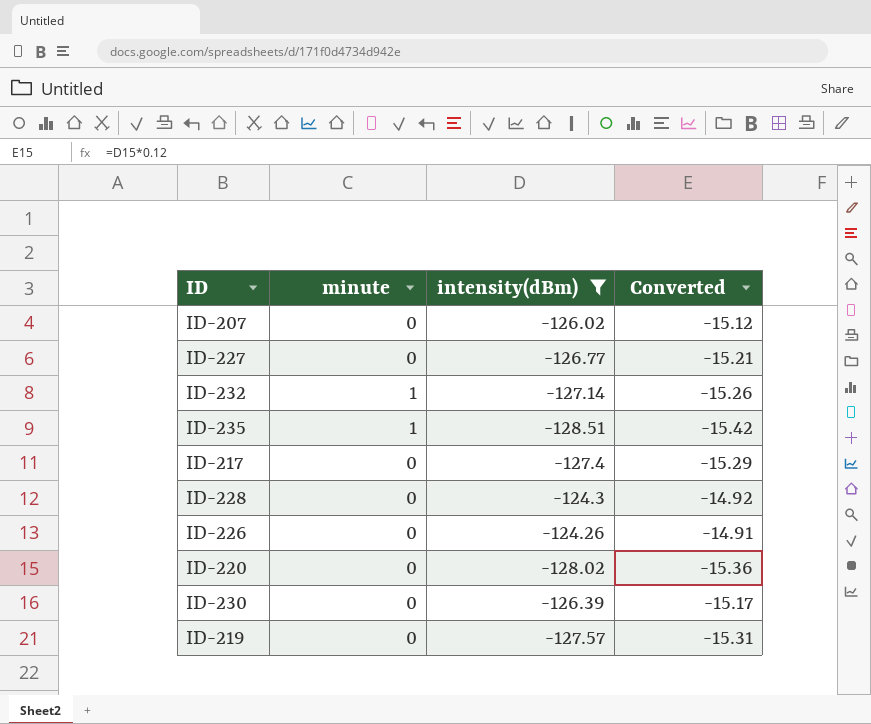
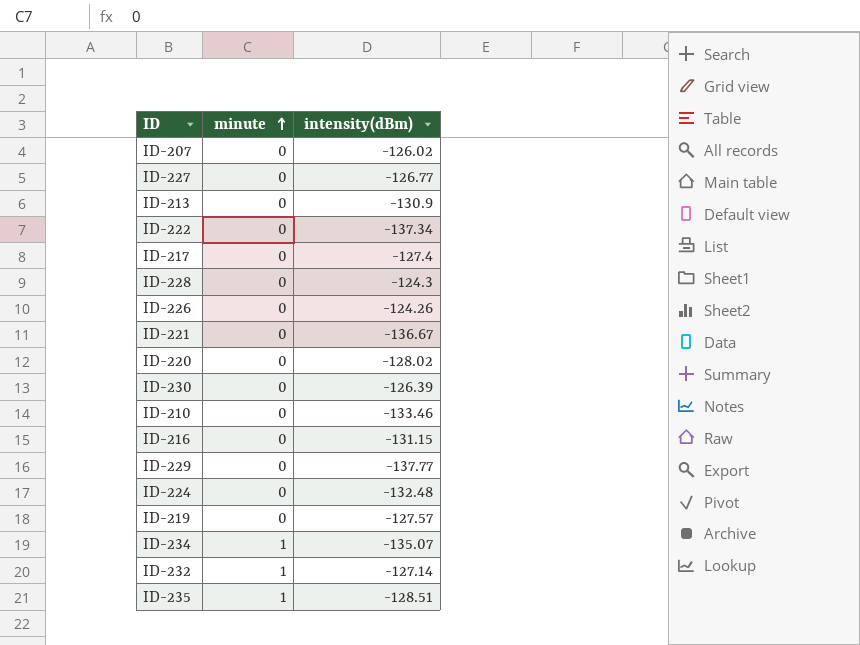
filter: intensity(dBm) >= -128.51 -> none
row order: none -> minute ascending
column Converted | formula: [intensity(dBm)] * 0.12 -> none

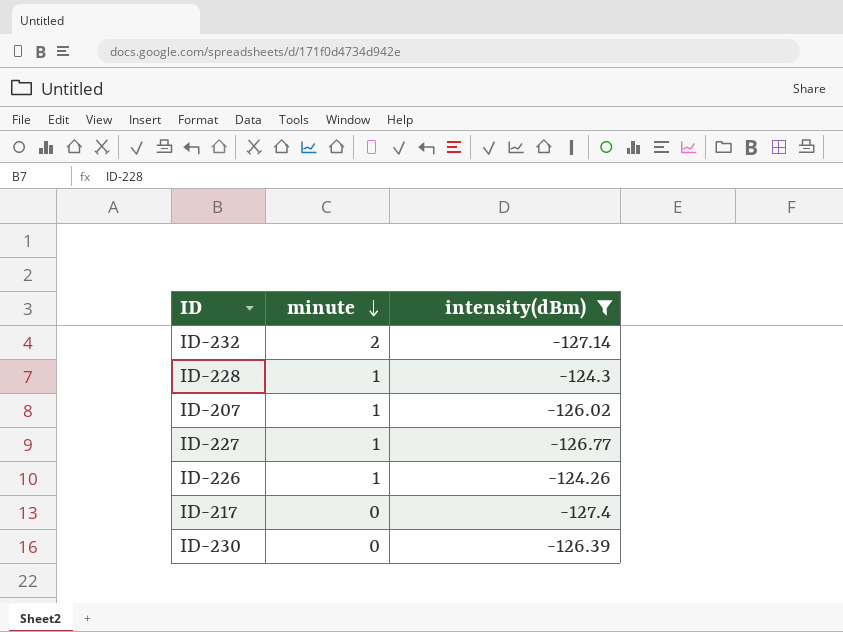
filter: none -> intensity(dBm) >= -127.4
row order: minute ascending -> minute descending
ID-232 | minute: 1 -> 2
ID-228 | minute: 0 -> 1
ID-207 | minute: 0 -> 1
ID-227 | minute: 0 -> 1
ID-226 | minute: 0 -> 1

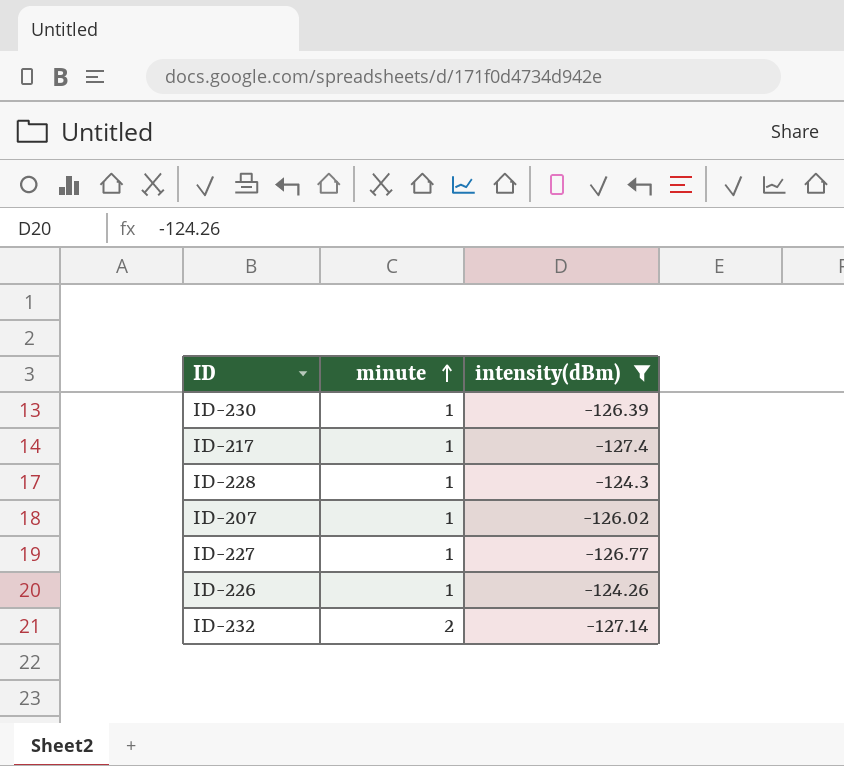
row order: minute descending -> minute ascending
ID-230 | minute: 0 -> 1
ID-217 | minute: 0 -> 1

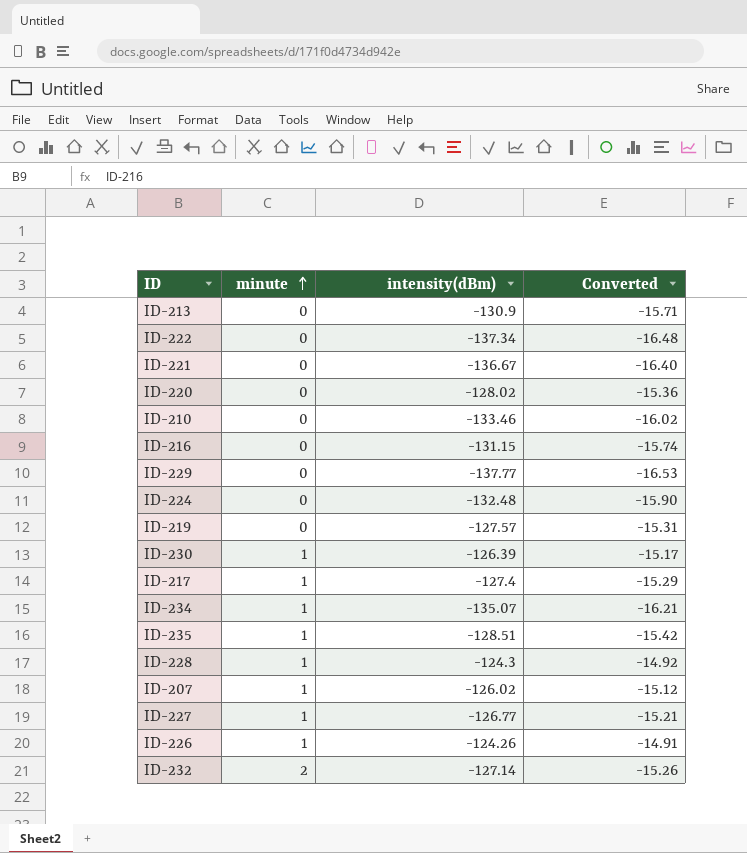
filter: intensity(dBm) >= -127.4 -> none
column Converted | formula: none -> [intensity(dBm)] * 0.12

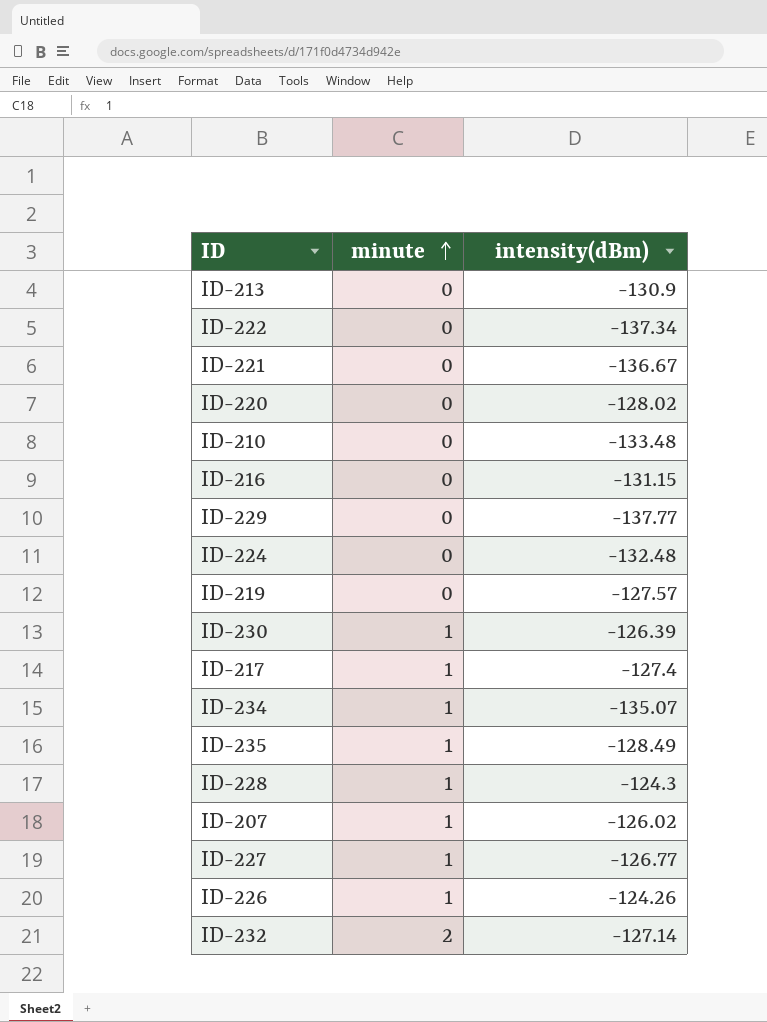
column Converted | formula: [intensity(dBm)] * 0.12 -> none
ID-210 | intensity(dBm): -133.46 -> -133.48
ID-235 | intensity(dBm): -128.51 -> -128.49

